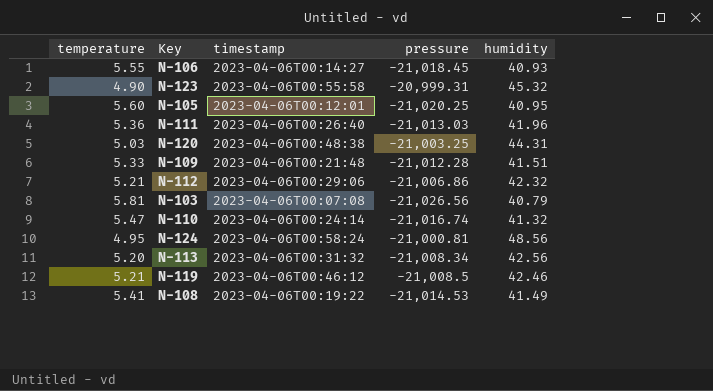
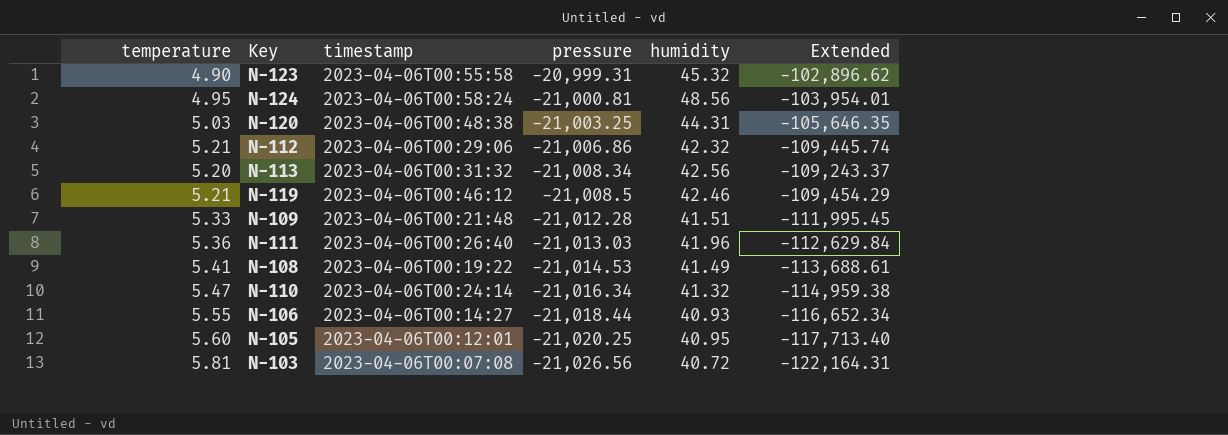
row order: none -> pressure descending
column Extended | formula: none -> [temperature] * [pressure]
N-110 | pressure: -21,016.74 -> -21,016.34
N-106 | pressure: -21,018.45 -> -21,018.44
N-103 | humidity: 40.79 -> 40.72

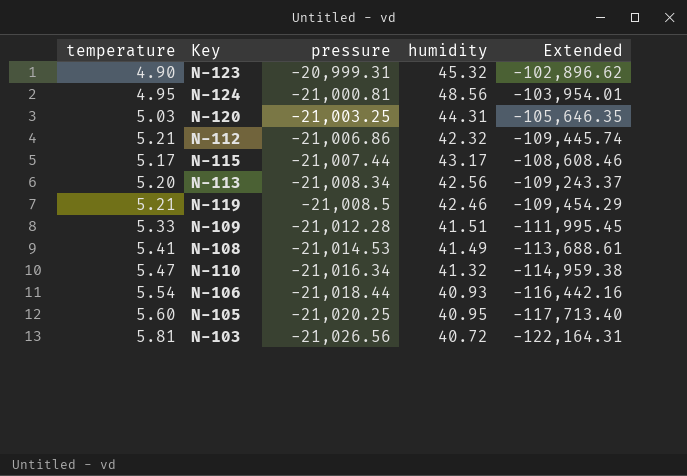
column timestamp | position: 3 -> none
row N-111: 5.36 | 2023-04-06T00:26:40 | -21,013.03 | 41.96 | -112,629.84 -> none
row N-115: none -> 5.17 | -21,007.44 | 43.17 | -108,608.46
N-106 | temperature: 5.55 -> 5.54
N-106 | Extended: -116,652.34 -> -116,442.16

